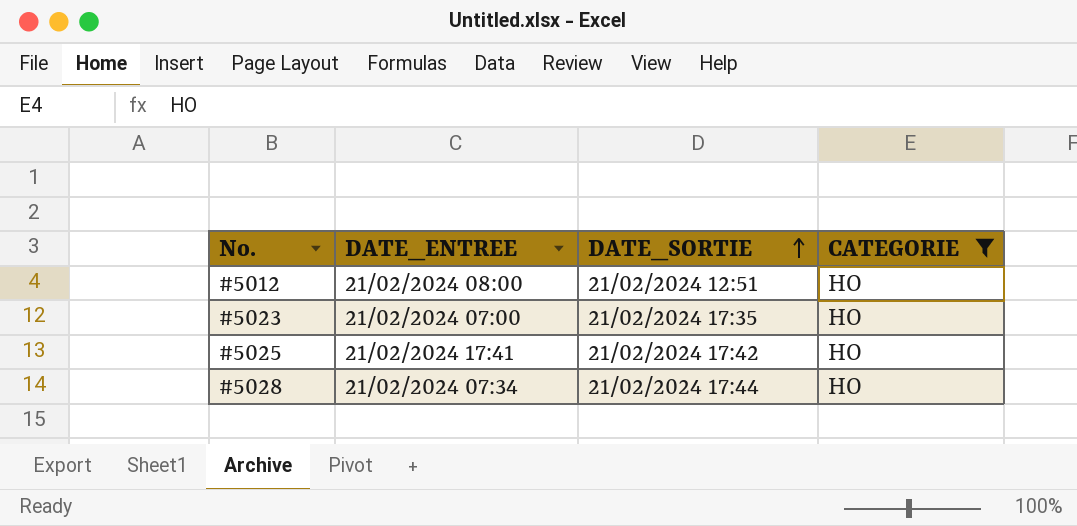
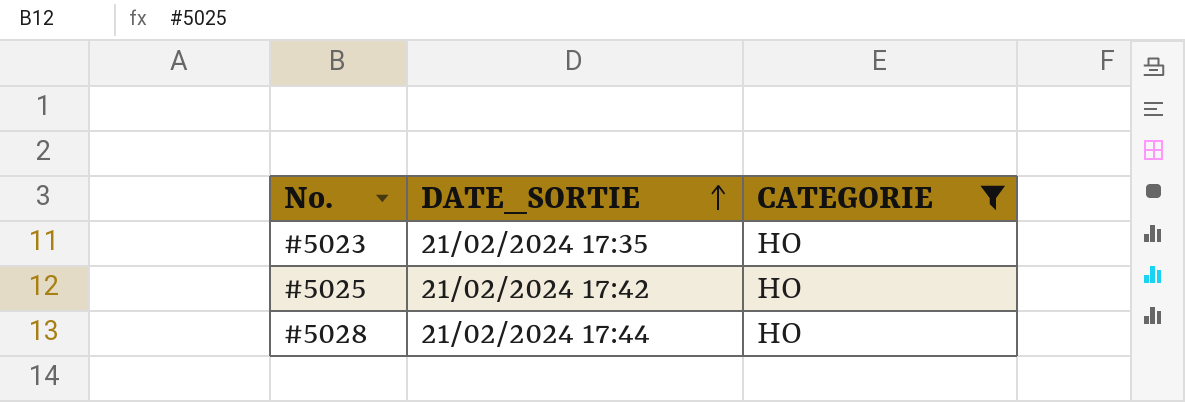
column DATE_ENTREE | position: 2 -> none
row #5012: 21/02/2024 08:00 | 21/02/2024 12:51 | HO -> none

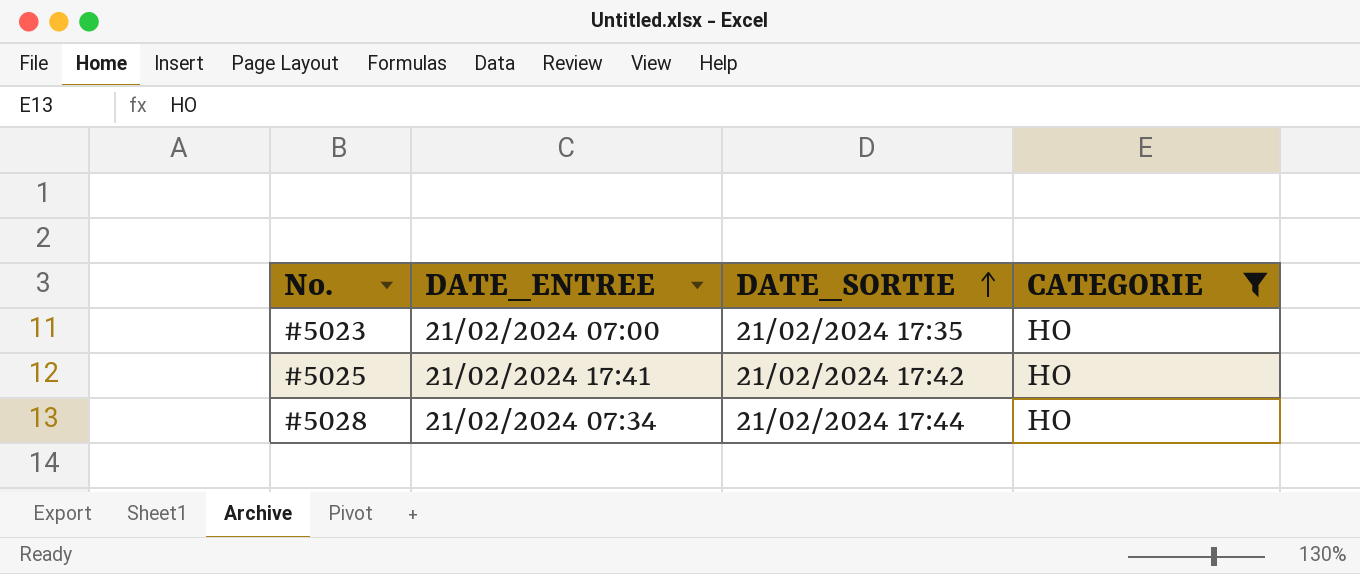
column DATE_ENTREE | position: none -> 2

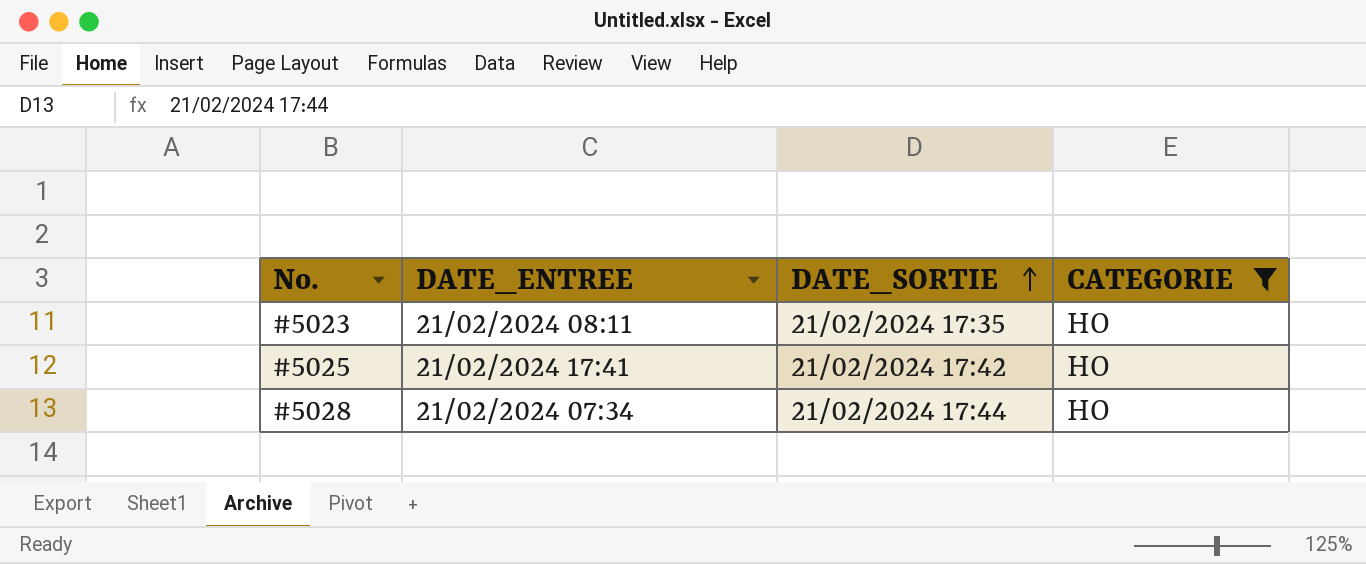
#5023 | DATE_ENTREE: 21/02/2024 07:00 -> 21/02/2024 08:11

